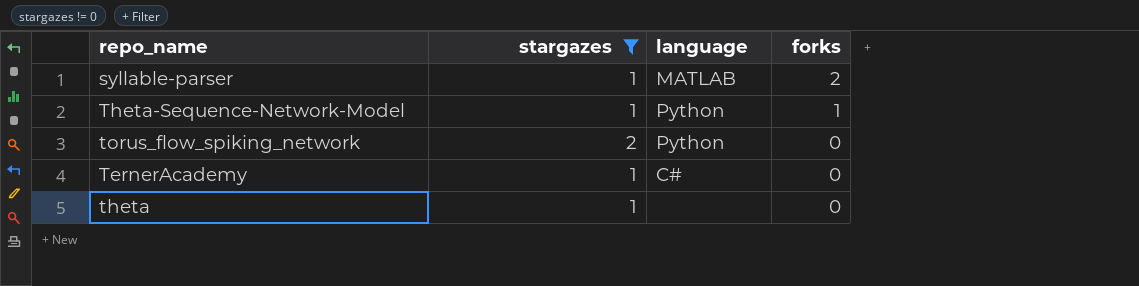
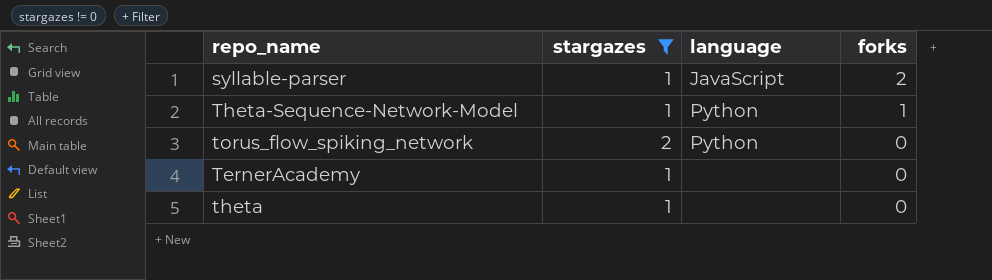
syllable-parser | language: MATLAB -> JavaScript
TernerAcademy | language: C# -> none

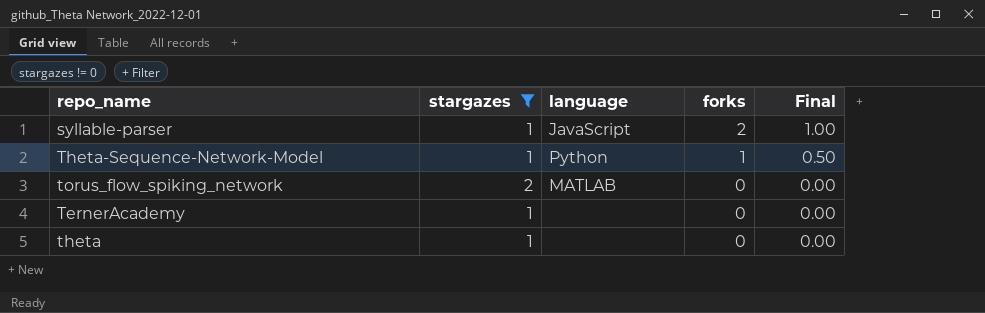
column Final | formula: none -> [forks] * 0.5
torus_flow_spiking_network | language: Python -> MATLAB

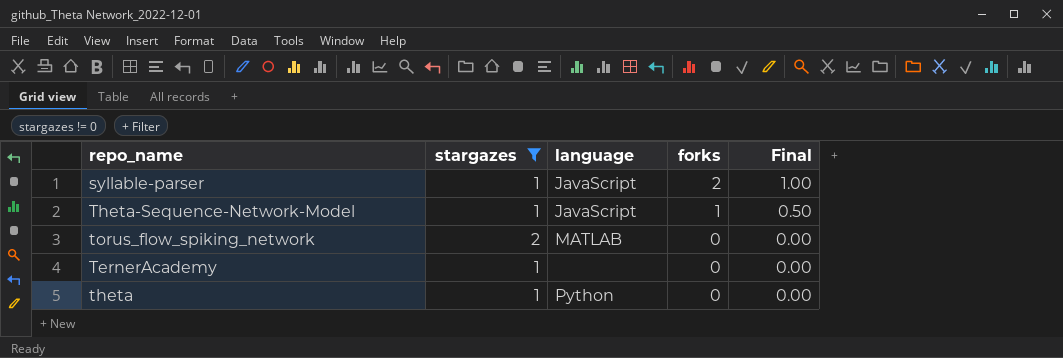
Theta-Sequence-Network-Model | language: Python -> JavaScript
theta | language: none -> Python

